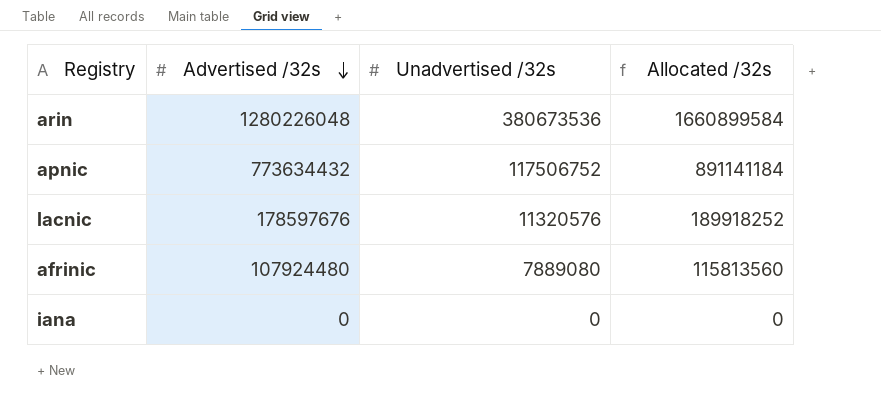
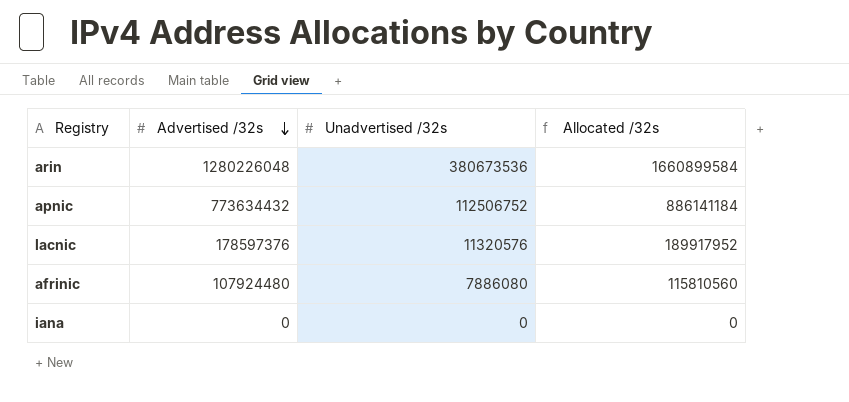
apnic | Unadvertised /32s: 117506752 -> 112506752
apnic | Allocated /32s: 891141184 -> 886141184
lacnic | Advertised /32s: 178597676 -> 178597376
lacnic | Allocated /32s: 189918252 -> 189917952
afrinic | Unadvertised /32s: 7889080 -> 7886080
afrinic | Allocated /32s: 115813560 -> 115810560

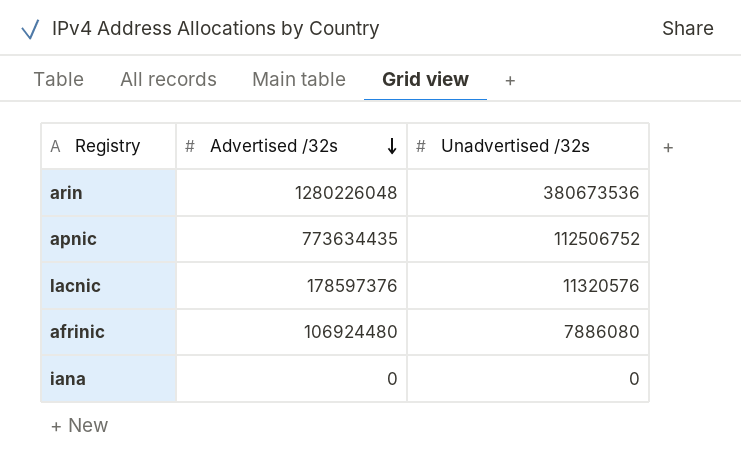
column Allocated /32s | formula: [Advertised /32s] + [Unadvertised /32s] -> none
apnic | Advertised /32s: 773634432 -> 773634435
afrinic | Advertised /32s: 107924480 -> 106924480

